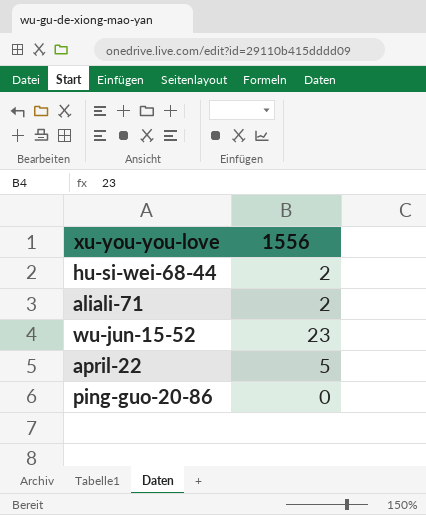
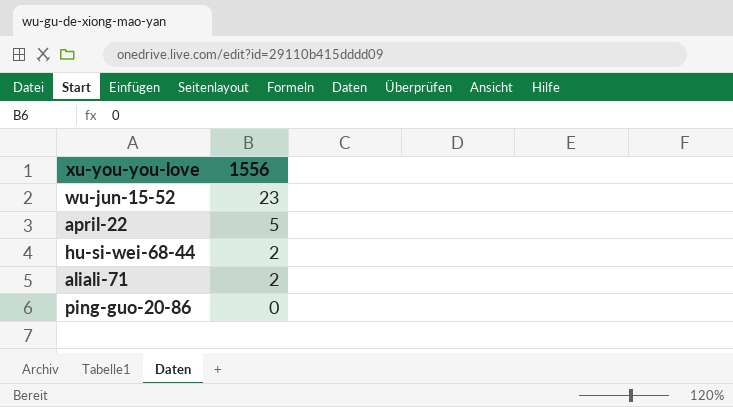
row order: none -> 1556 descending

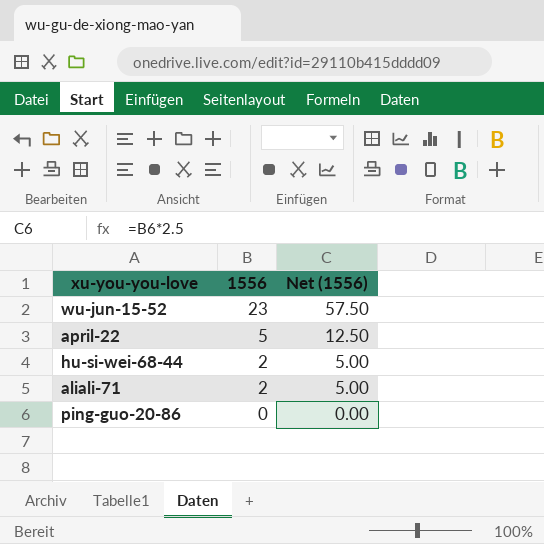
column Net (1556) | formula: none -> [1556] * 2.5

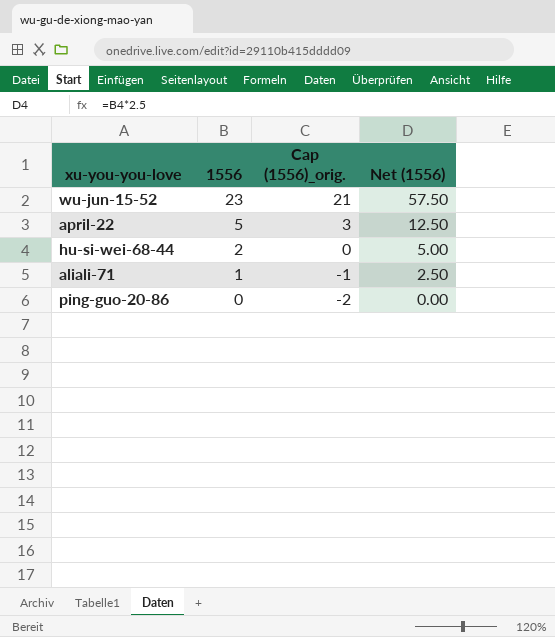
column Cap (1556)_orig. | formula: none -> [1556] - 2
aliali-71 | 1556: 2 -> 1
aliali-71 | Net (1556): 5.00 -> 2.50

